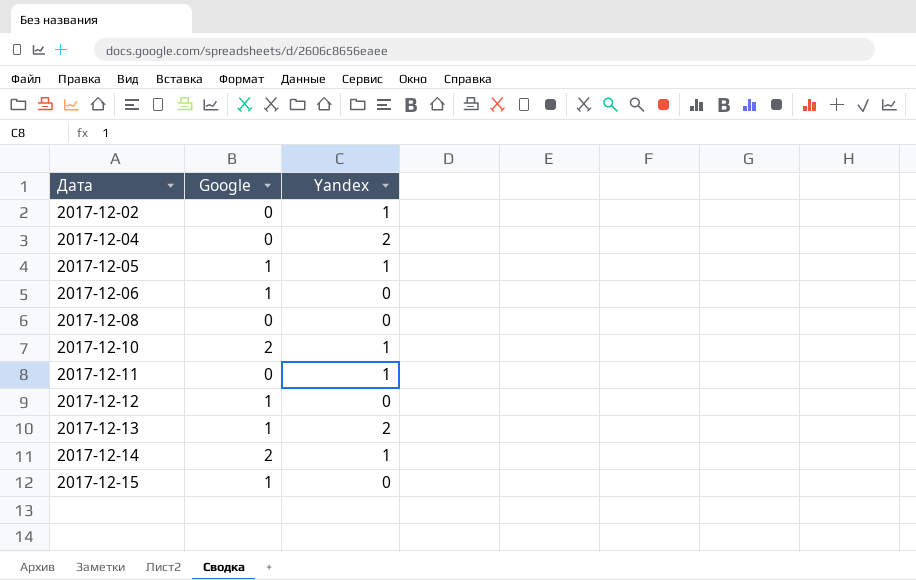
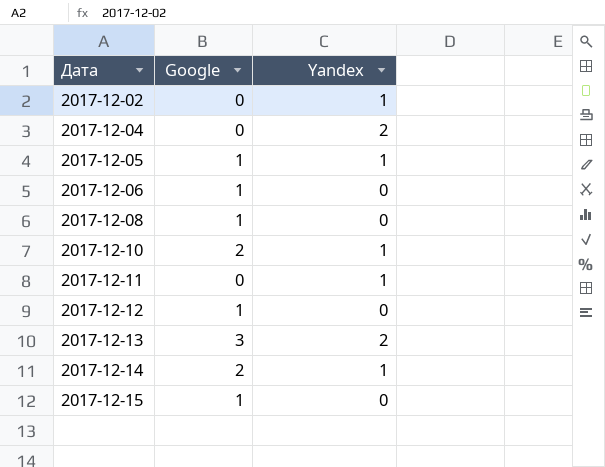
2017-12-08 | Google: 0 -> 1
2017-12-13 | Google: 1 -> 3

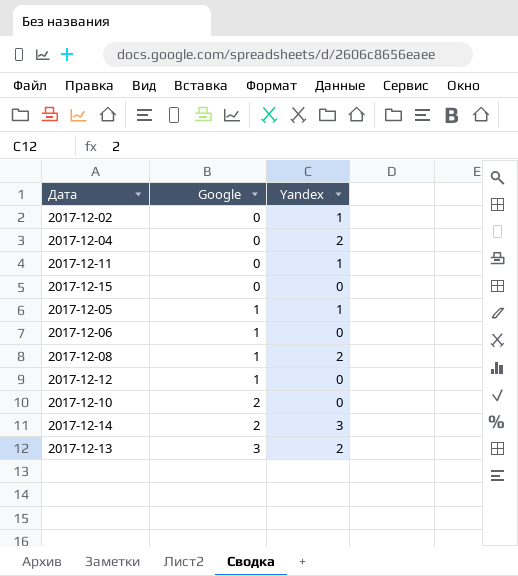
row order: Дата ascending -> Google ascending
2017-12-15 | Google: 1 -> 0
2017-12-08 | Yandex: 0 -> 2
2017-12-10 | Yandex: 1 -> 0
2017-12-14 | Yandex: 1 -> 3

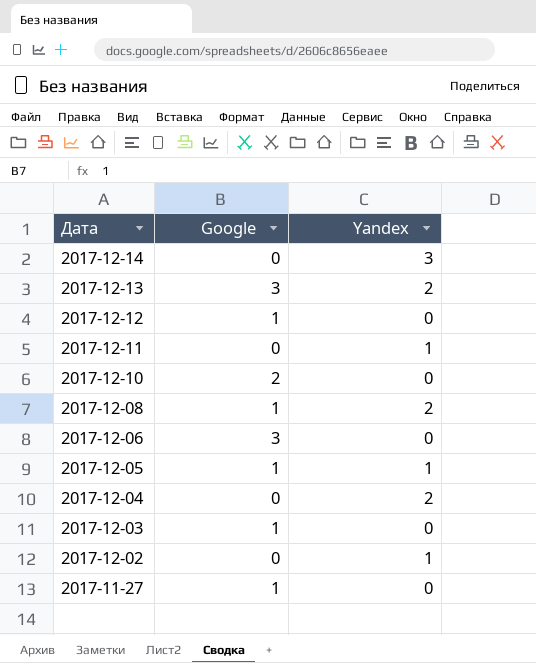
row order: Google ascending -> Дата descending
row 2017-12-15: 0 | 0 -> none
2017-12-14 | Google: 2 -> 0
2017-12-06 | Google: 1 -> 3
row 2017-12-03: none -> 1 | 0
row 2017-11-27: none -> 1 | 0

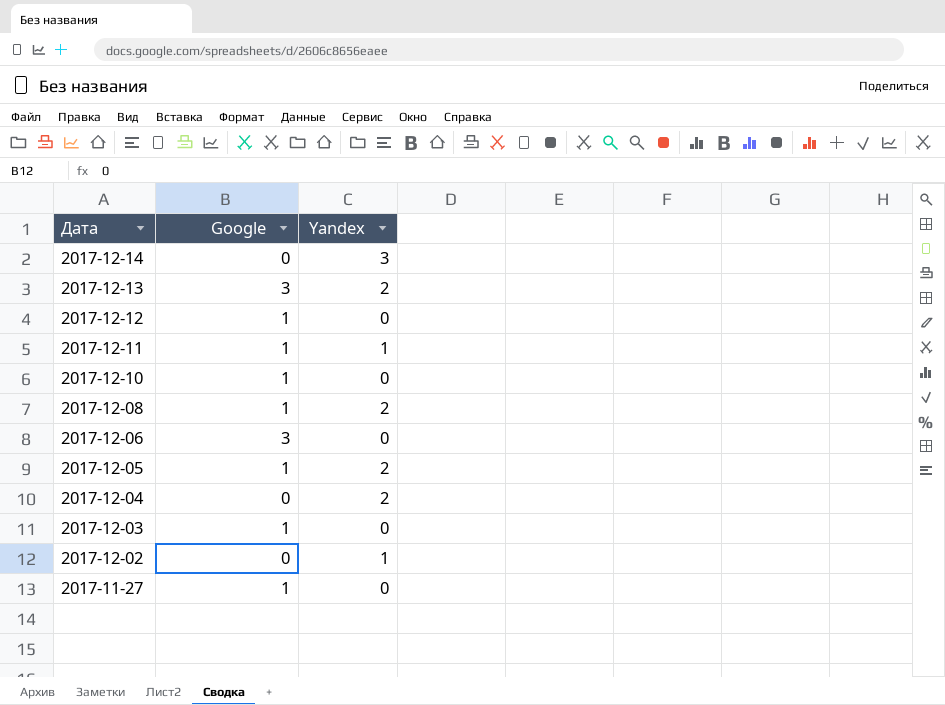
2017-12-11 | Google: 0 -> 1
2017-12-10 | Google: 2 -> 1
2017-12-05 | Yandex: 1 -> 2

